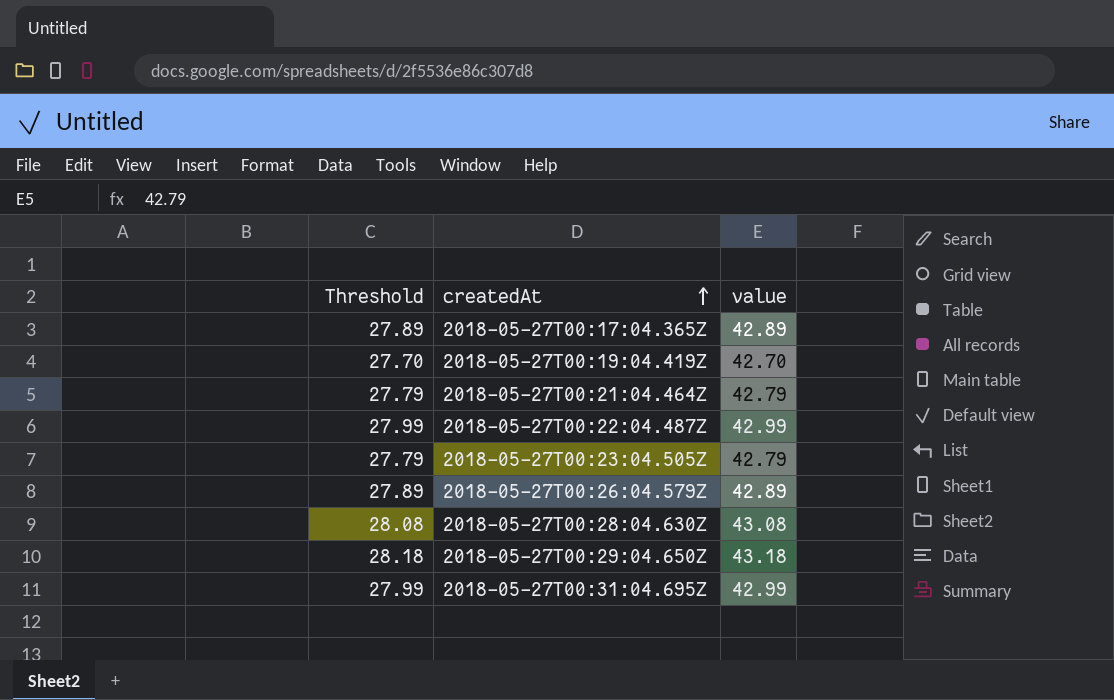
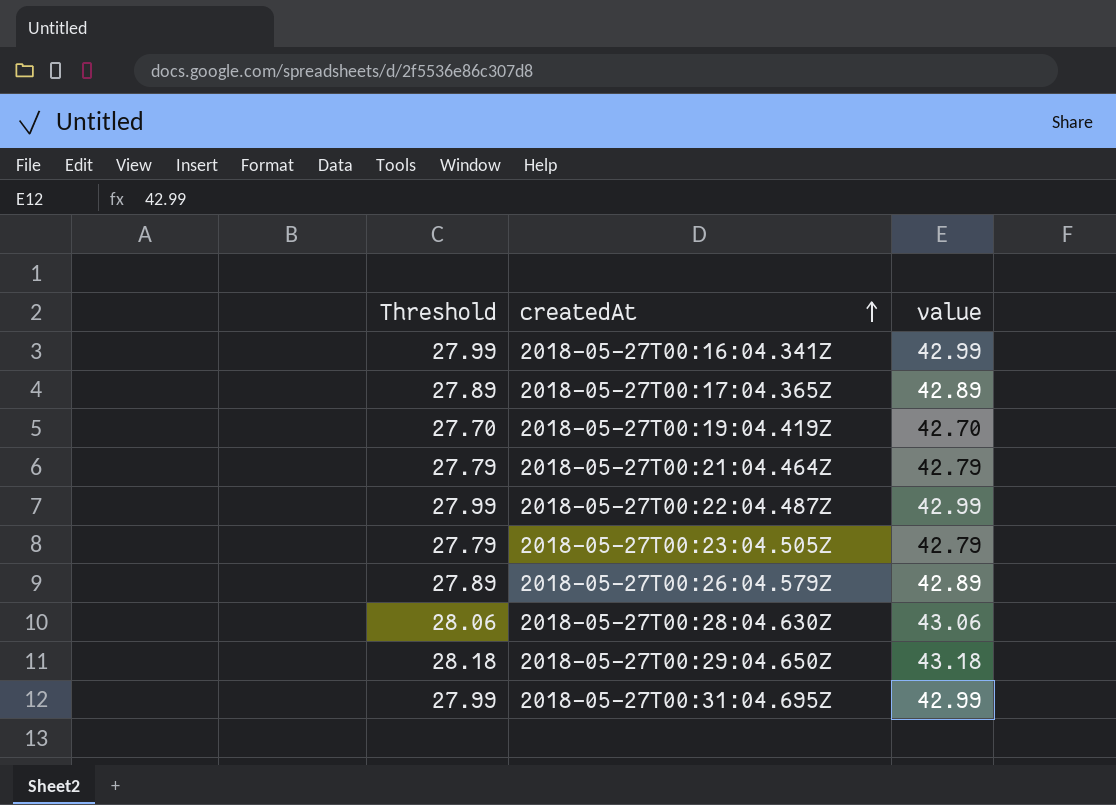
row 2018-05-27T00:16:04.341Z: none -> 27.99 | 42.99
2018-05-27T00:28:04.630Z | Threshold: 28.08 -> 28.06
2018-05-27T00:28:04.630Z | value: 43.08 -> 43.06

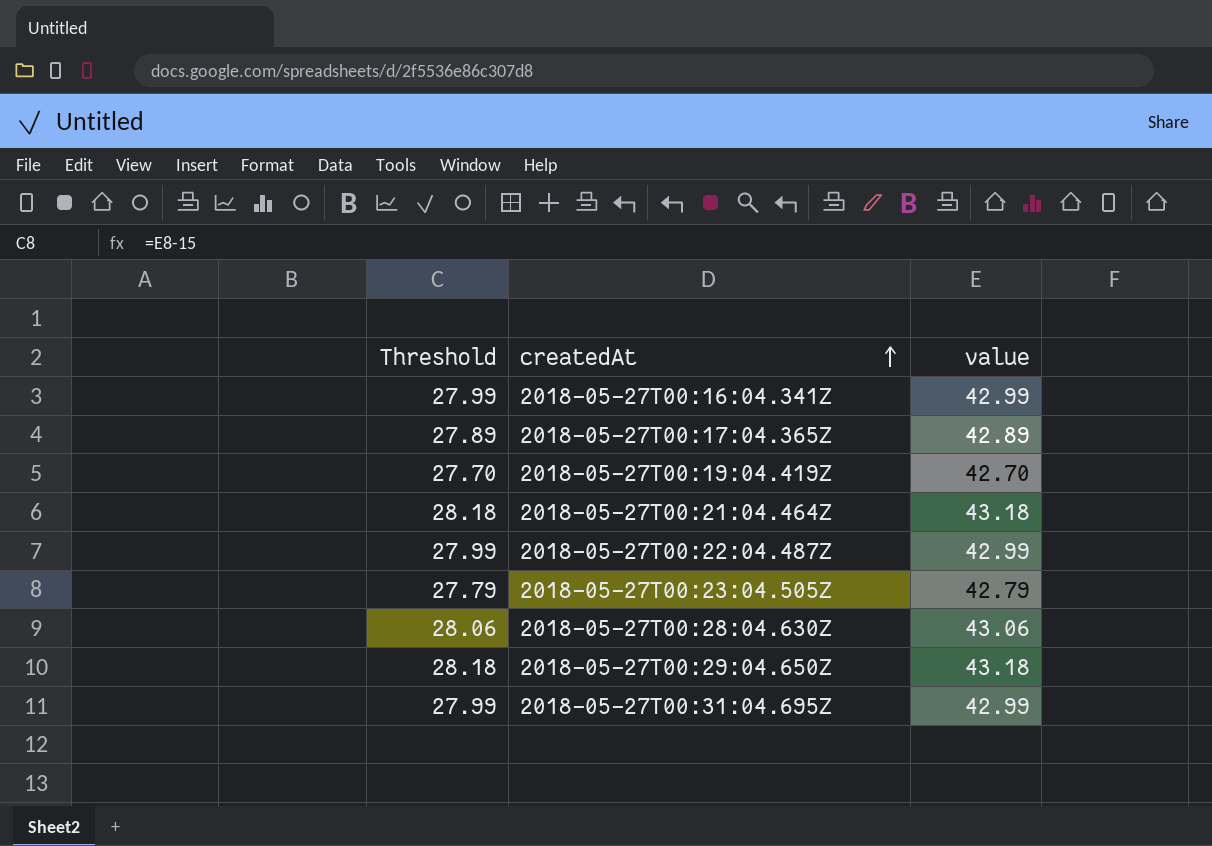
row 2018-05-27T00:26:04.579Z: 27.89 | 42.89 -> none
2018-05-27T00:21:04.464Z | Threshold: 27.79 -> 28.18
2018-05-27T00:21:04.464Z | value: 42.79 -> 43.18

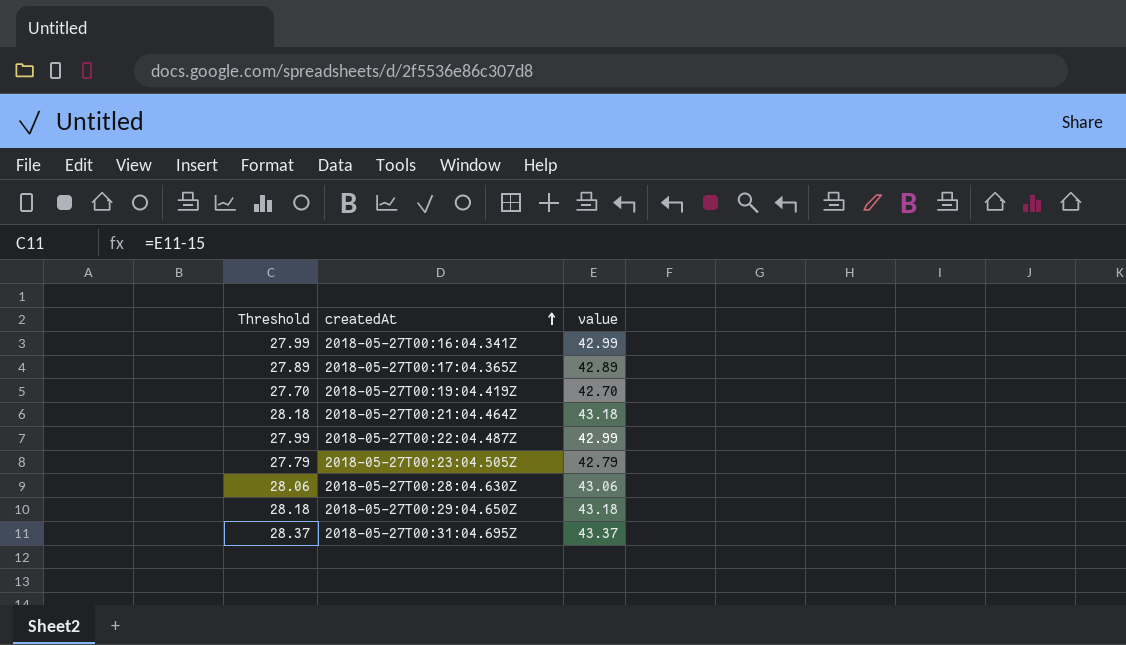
2018-05-27T00:31:04.695Z | Threshold: 27.99 -> 28.37
2018-05-27T00:31:04.695Z | value: 42.99 -> 43.37

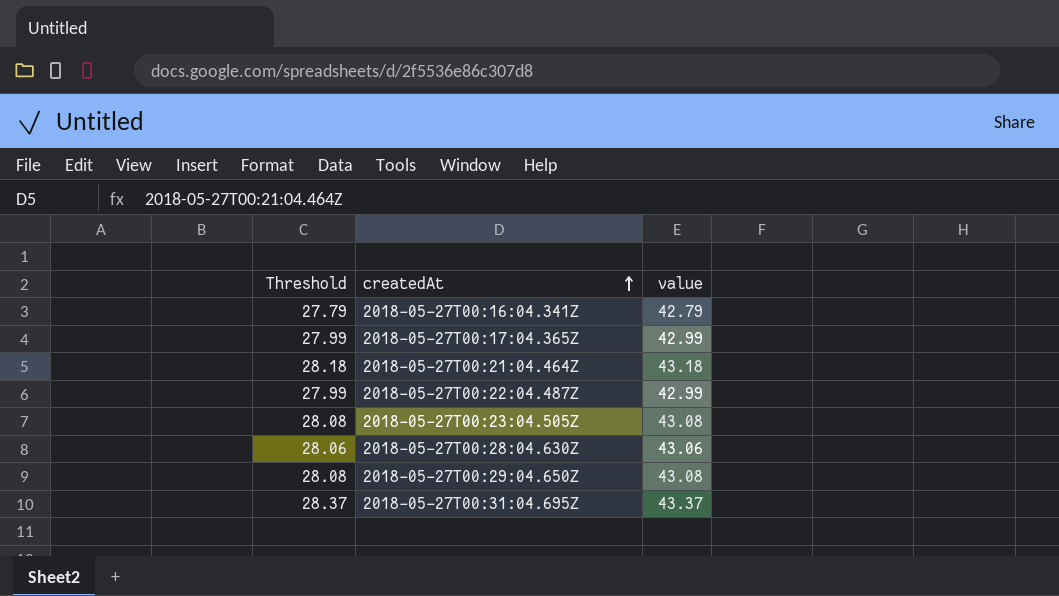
row 2018-05-27T00:19:04.419Z: 27.70 | 42.70 -> none
2018-05-27T00:16:04.341Z | Threshold: 27.99 -> 27.79
2018-05-27T00:16:04.341Z | value: 42.99 -> 42.79
2018-05-27T00:17:04.365Z | Threshold: 27.89 -> 27.99
2018-05-27T00:17:04.365Z | value: 42.89 -> 42.99
2018-05-27T00:23:04.505Z | Threshold: 27.79 -> 28.08
2018-05-27T00:23:04.505Z | value: 42.79 -> 43.08
2018-05-27T00:29:04.650Z | Threshold: 28.18 -> 28.08
2018-05-27T00:29:04.650Z | value: 43.18 -> 43.08

